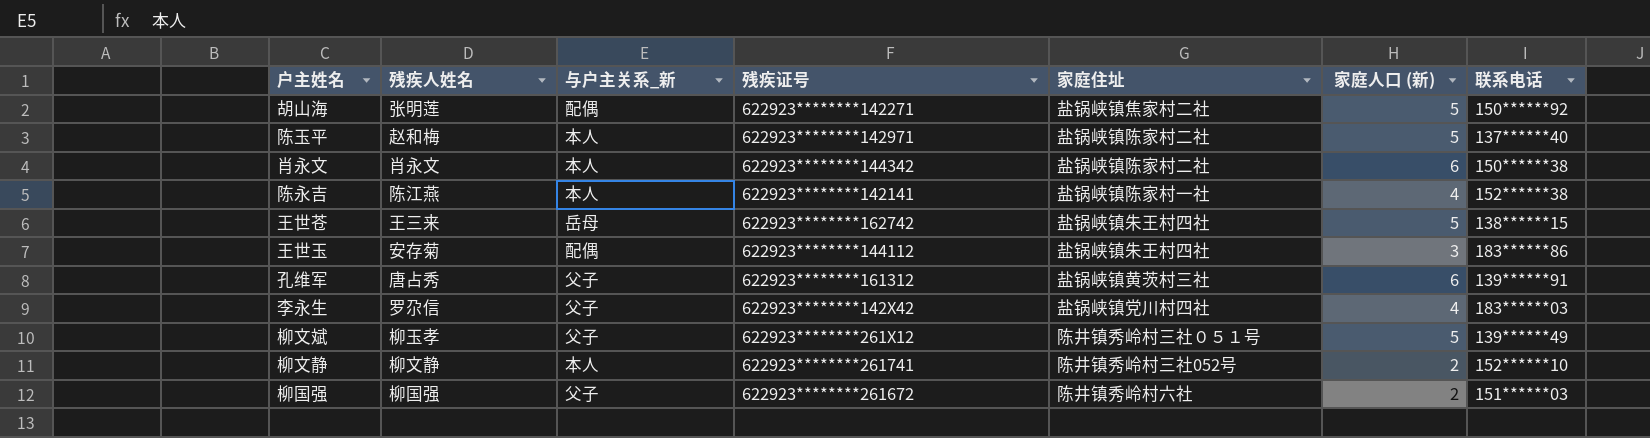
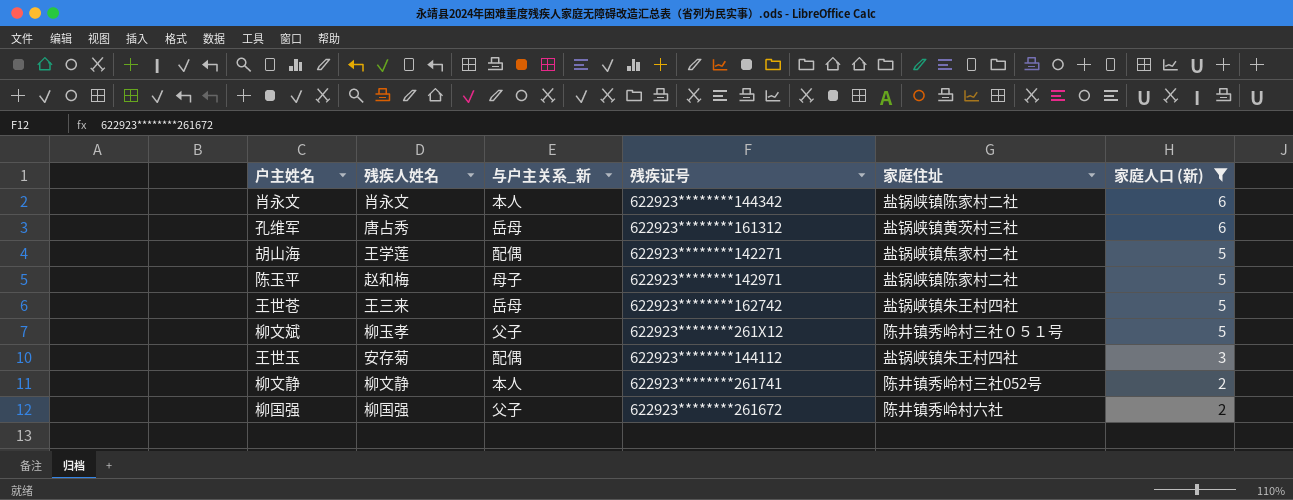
filter: none -> 家庭人口 (新) != 4
row order: none -> 家庭人口 (新) descending
column 联系电话 | position: 7 -> none
孔维军 | 与户主关系_新: 父子 -> 岳母
胡山海 | 残疾人姓名: 张明莲 -> 王学莲
陈玉平 | 与户主关系_新: 本人 -> 母子

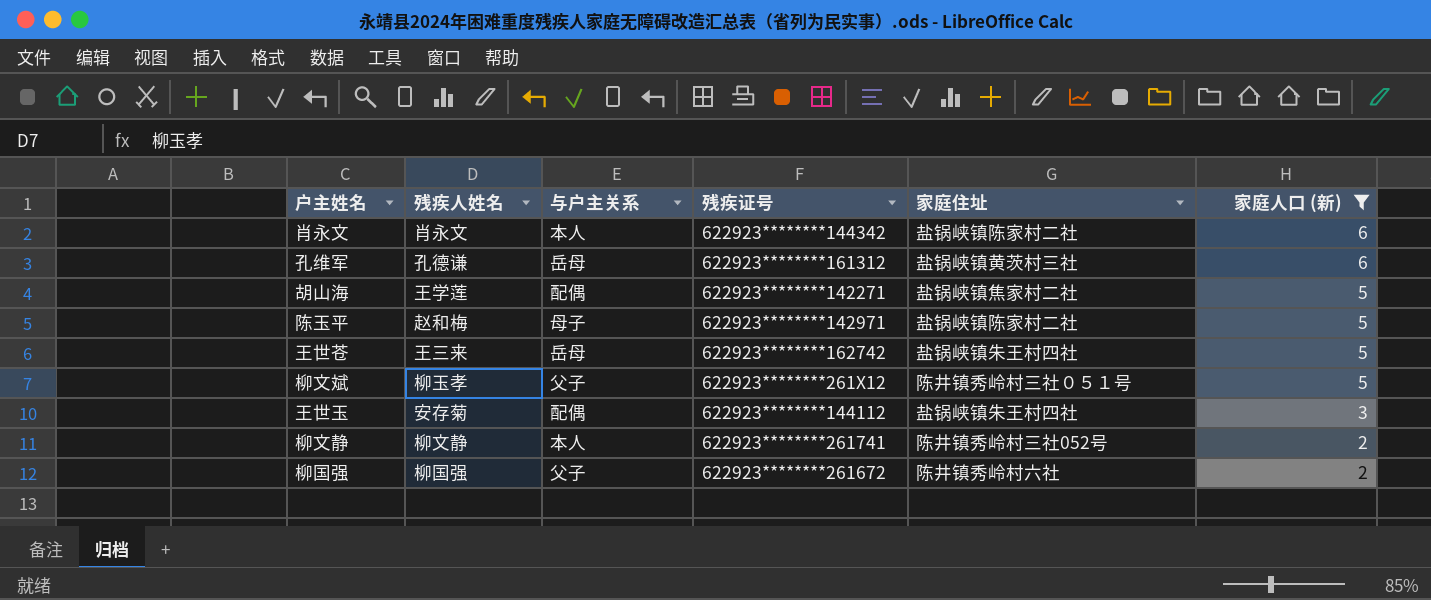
column name: 与户主关系_新 -> 与户主关系
孔维军 | 残疾人姓名: 唐占秀 -> 孔德谦

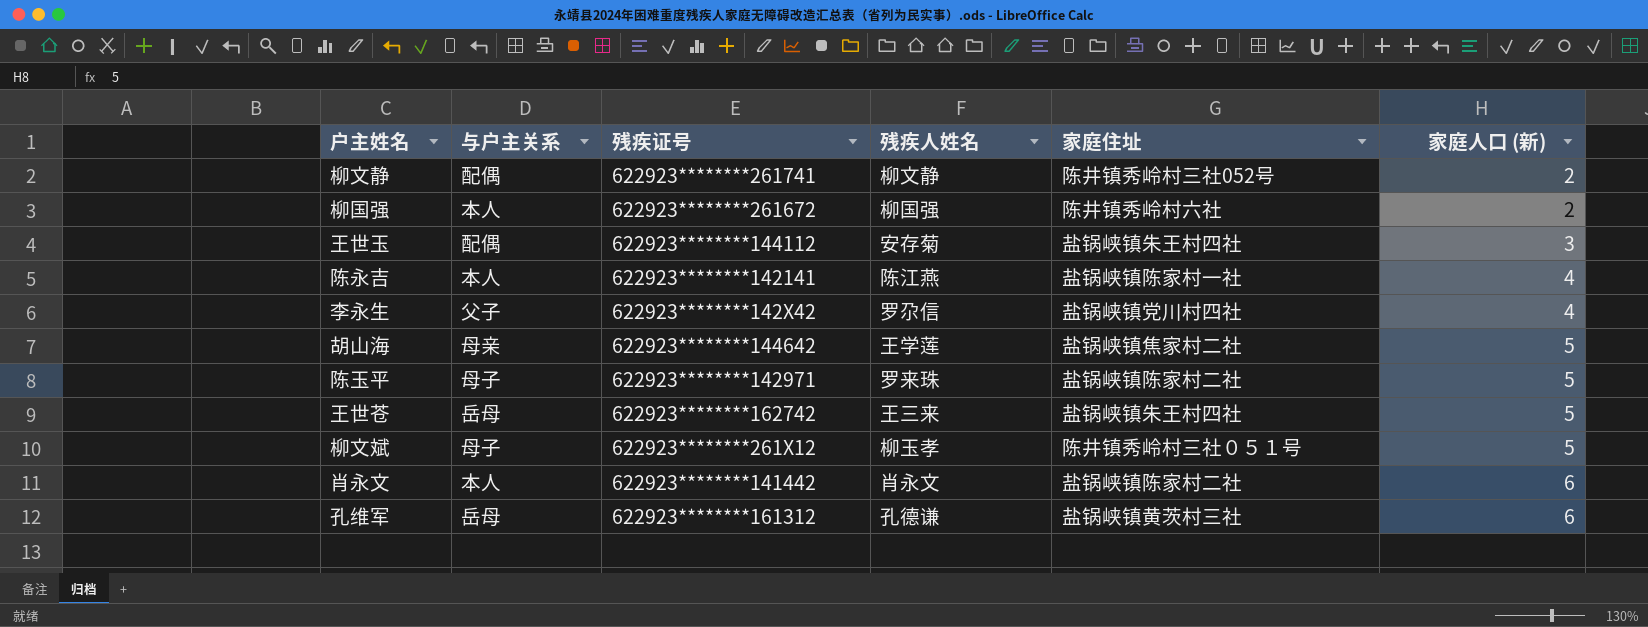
filter: 家庭人口 (新) != 4 -> none
row order: 家庭人口 (新) descending -> 家庭人口 (新) ascending
column 残疾人姓名 | position: 2 -> 4
柳文静 | 与户主关系: 本人 -> 配偶
柳国强 | 与户主关系: 父子 -> 本人
胡山海 | 与户主关系: 配偶 -> 母亲
胡山海 | 残疾证号: 622923********142271 -> 622923********144642
陈玉平 | 残疾人姓名: 赵和梅 -> 罗来珠
柳文斌 | 与户主关系: 父子 -> 母子
肖永文 | 残疾证号: 622923********144342 -> 622923********141442

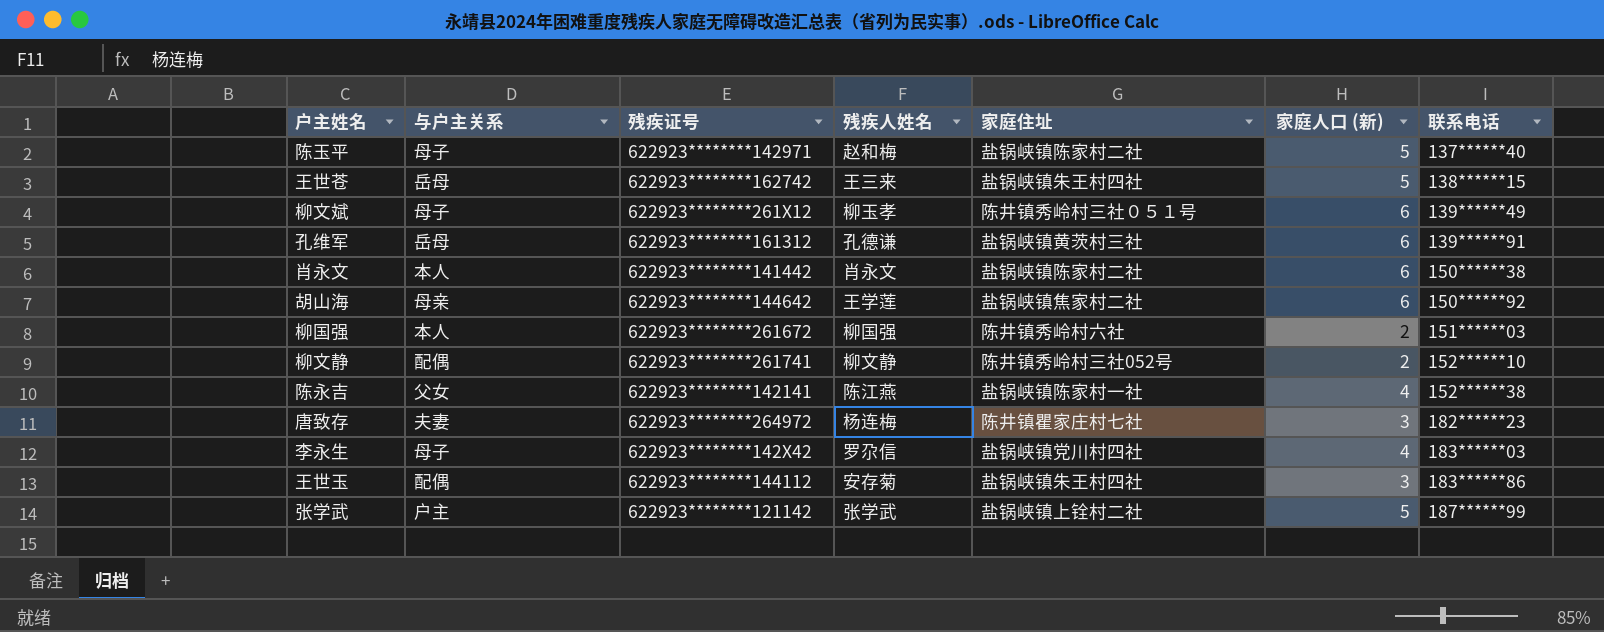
row order: 家庭人口 (新) ascending -> 联系电话 ascending
column 联系电话 | position: none -> 7
陈玉平 | 残疾人姓名: 罗来珠 -> 赵和梅
柳文斌 | 家庭人口 (新): 5 -> 6
胡山海 | 家庭人口 (新): 5 -> 6
陈永吉 | 与户主关系: 本人 -> 父女
row 唐致存: none -> 夫妻 | 622923********264972 | 杨连梅 | 陈井镇瞿家庄村七社 | 3 | 182******23
李永生 | 与户主关系: 父子 -> 母子
row 张学武: none -> 户主 | 622923********121142 | 张学武 | 盐锅峡镇上铨村二社 | 5 | 187******99

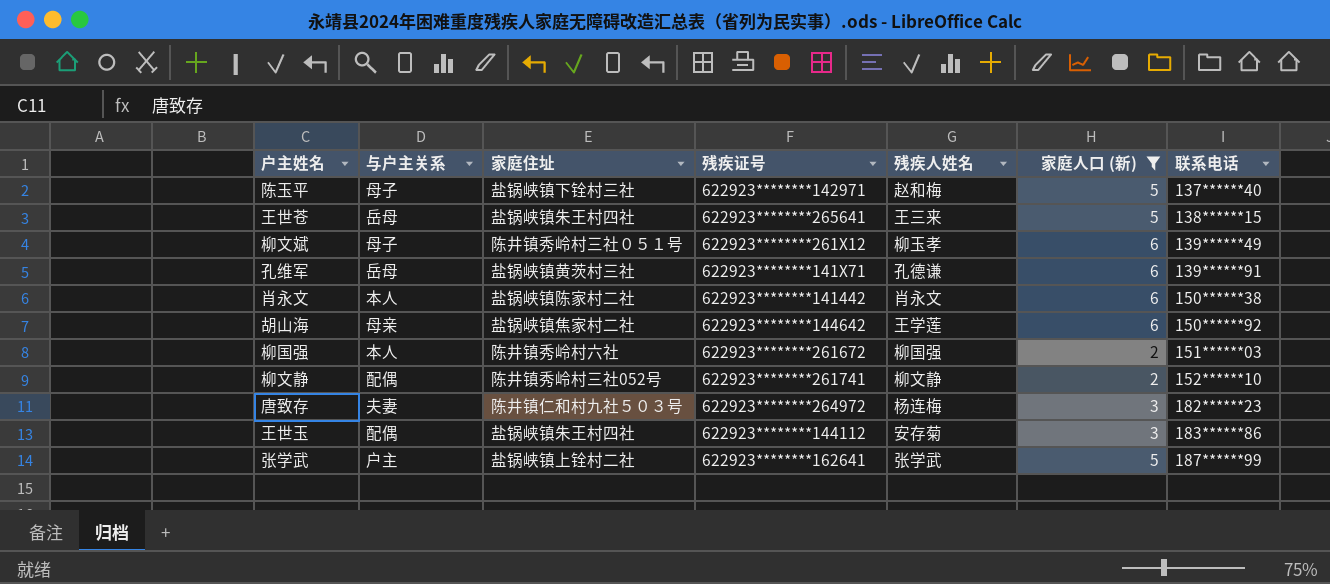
filter: none -> 家庭人口 (新) != 4
column 家庭住址 | position: 5 -> 3
陈玉平 | 家庭住址: 盐锅峡镇陈家村二社 -> 盐锅峡镇下铨村三社
王世苍 | 残疾证号: 622923********162742 -> 622923********265641
孔维军 | 残疾证号: 622923********161312 -> 622923********141X71
唐致存 | 家庭住址: 陈井镇瞿家庄村七社 -> 陈井镇仁和村九社５０３号
张学武 | 残疾证号: 622923********121142 -> 622923********162641

